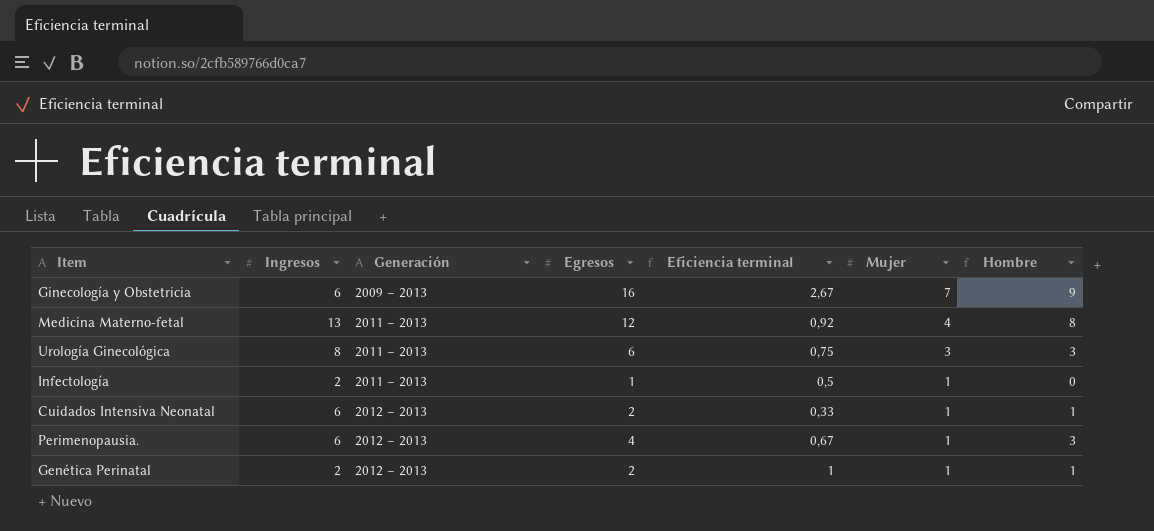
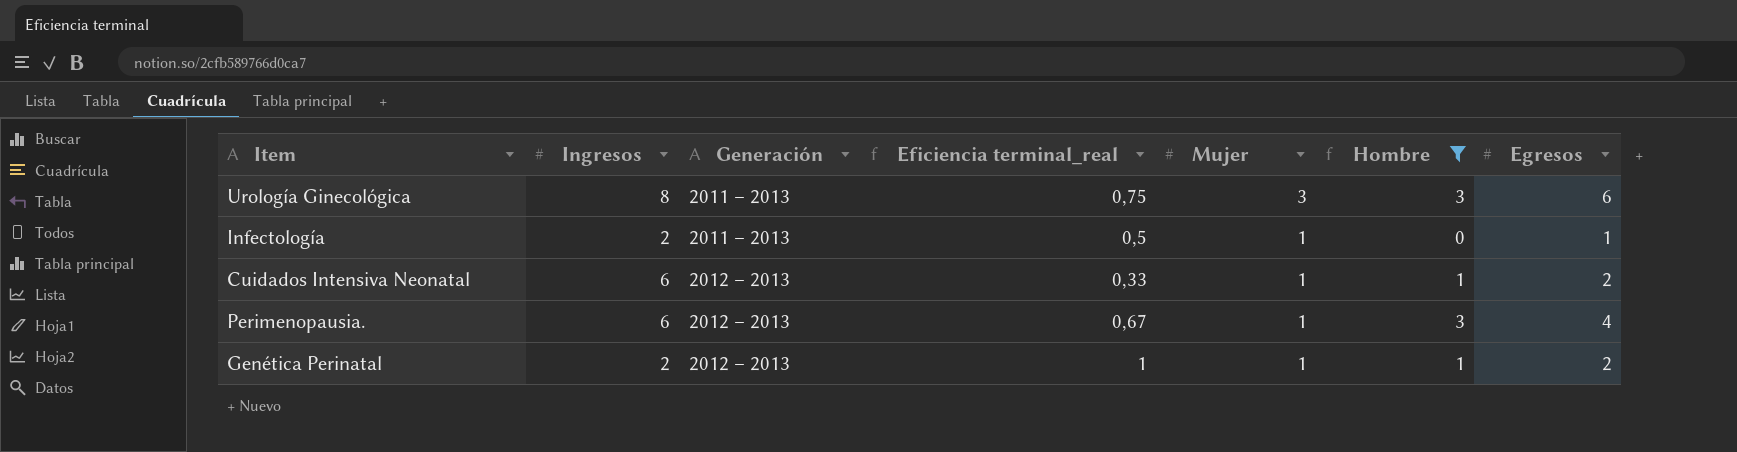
filter: none -> Hombre <= 3
column name: Eficiencia terminal -> Eficiencia terminal_real
column Egresos | position: 4 -> 7

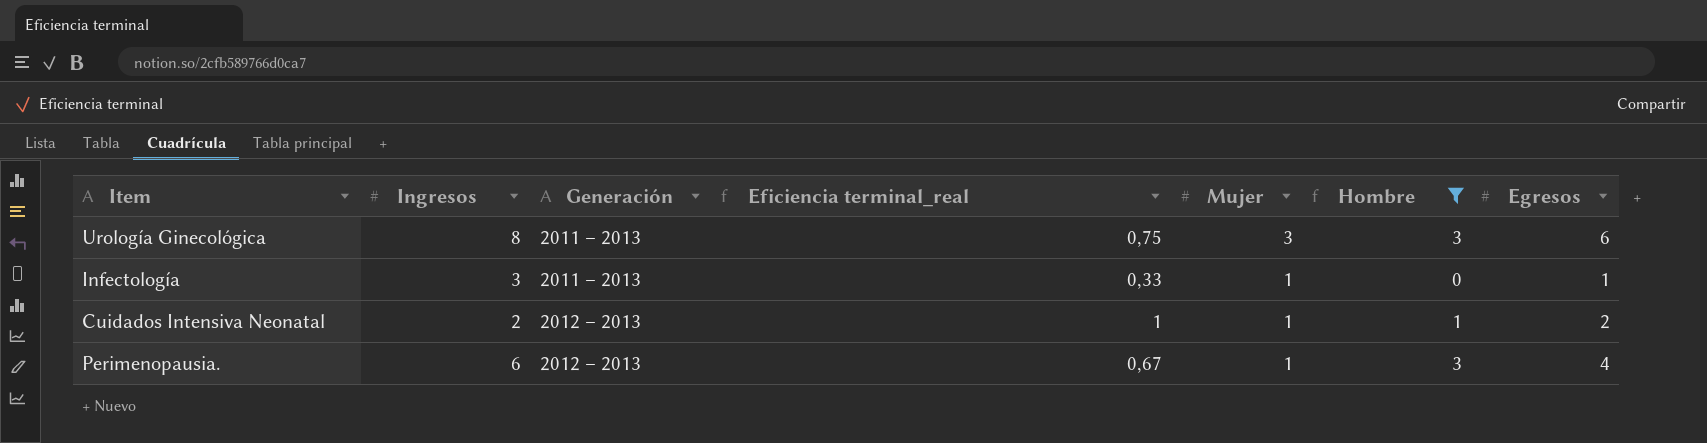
row Genética Perinatal: 2 | 2012 – 2013 | 1 | 1 | 1 | 2 -> none
Infectología | Ingresos: 2 -> 3
Infectología | Eficiencia terminal_real: 0,5 -> 0,33
Cuidados Intensiva Neonatal | Ingresos: 6 -> 2
Cuidados Intensiva Neonatal | Eficiencia terminal_real: 0,33 -> 1

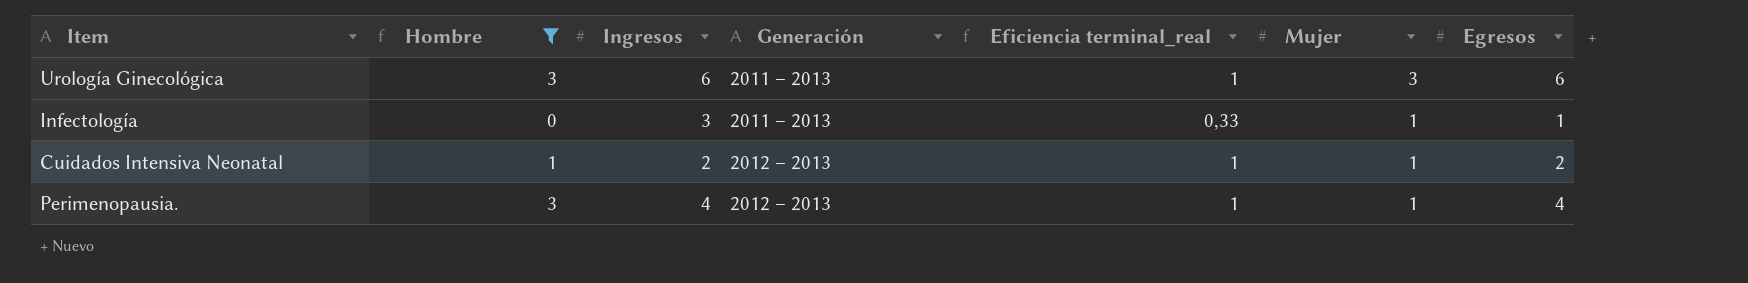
column Hombre | position: 6 -> 2
Urología Ginecológica | Ingresos: 8 -> 6
Urología Ginecológica | Eficiencia terminal_real: 0,75 -> 1
Perimenopausia. | Ingresos: 6 -> 4
Perimenopausia. | Eficiencia terminal_real: 0,67 -> 1

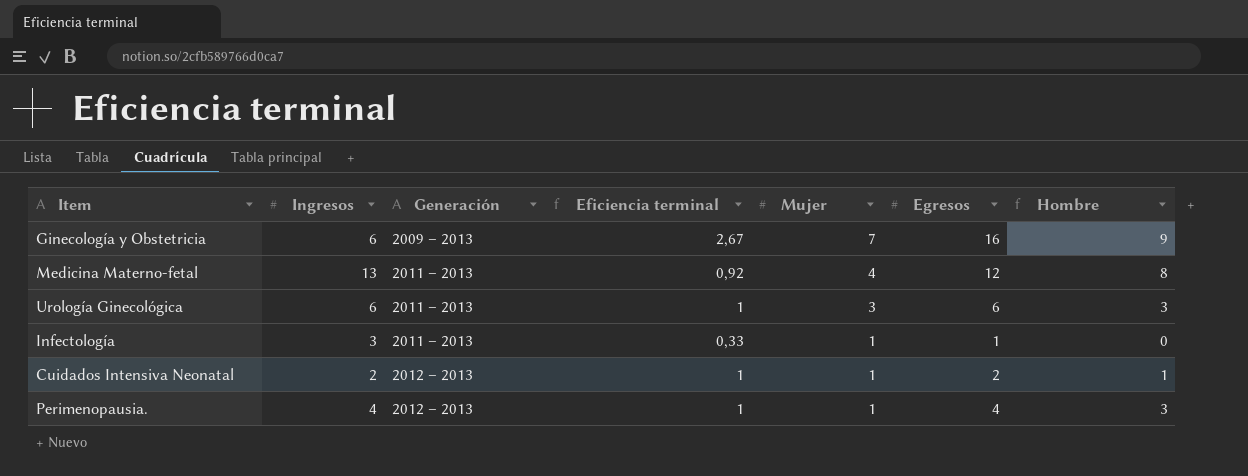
filter: Hombre <= 3 -> none
column name: Eficiencia terminal_real -> Eficiencia terminal
column Hombre | position: 2 -> 7

